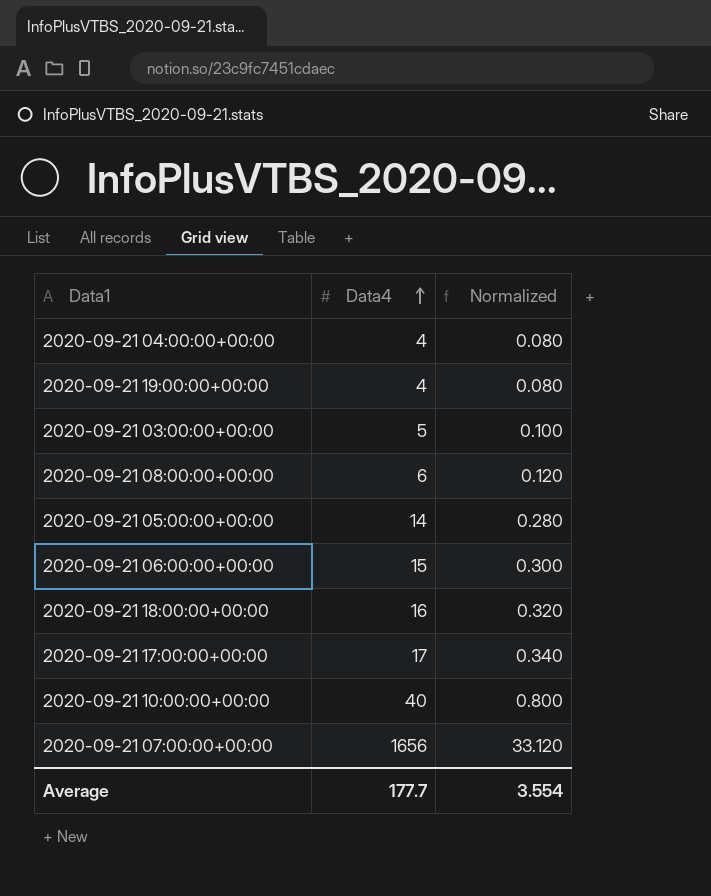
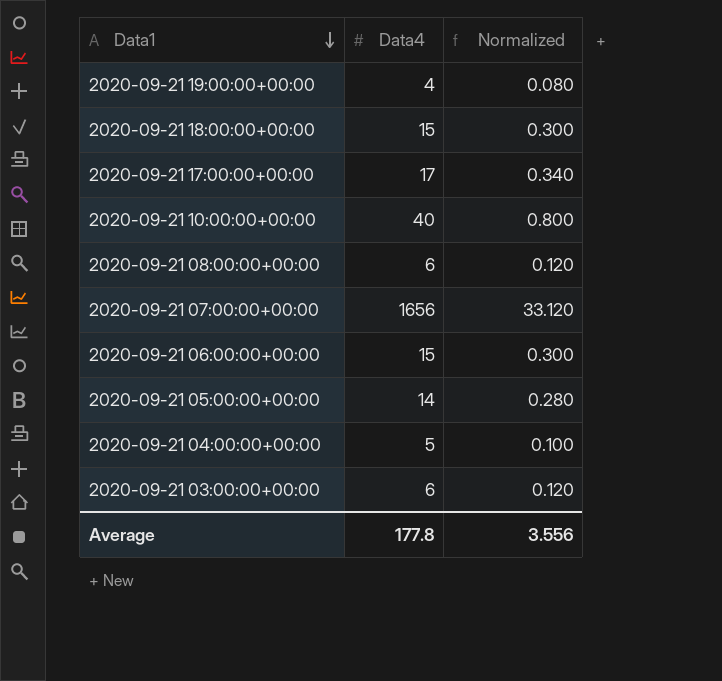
row order: Data4 ascending -> Data1 descending
2020-09-21 18:00:00+00:00 | Data4: 16 -> 15
2020-09-21 18:00:00+00:00 | Normalized: 0.320 -> 0.300
2020-09-21 04:00:00+00:00 | Data4: 4 -> 5
2020-09-21 04:00:00+00:00 | Normalized: 0.080 -> 0.100
2020-09-21 03:00:00+00:00 | Data4: 5 -> 6
2020-09-21 03:00:00+00:00 | Normalized: 0.100 -> 0.120
Average | Data4: 177.7 -> 177.8
Average | Normalized: 3.554 -> 3.556

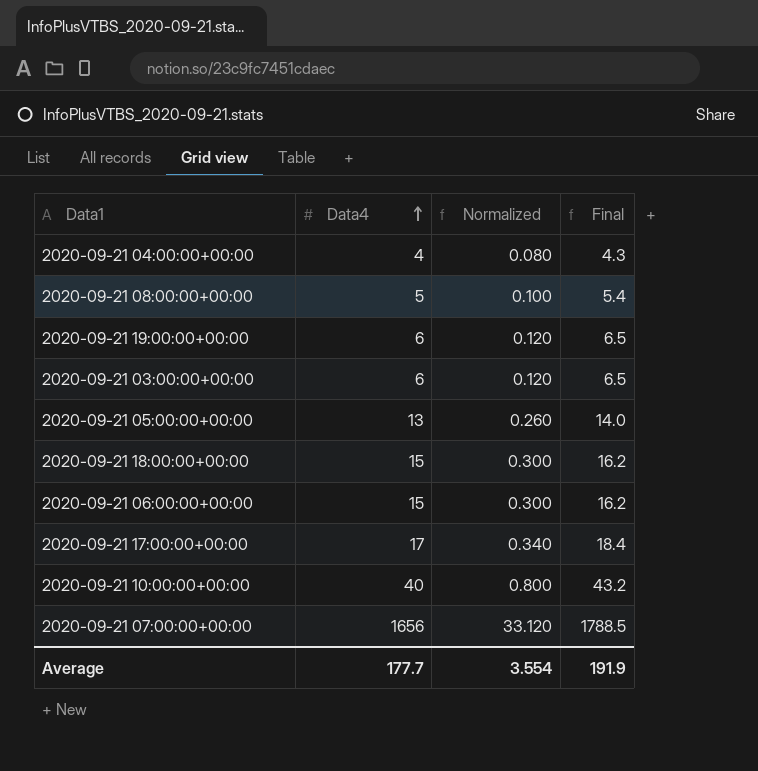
row order: Data1 descending -> Data4 ascending
column Final | formula: none -> [Data4] * 1.08
2020-09-21 04:00:00+00:00 | Data4: 5 -> 4
2020-09-21 04:00:00+00:00 | Normalized: 0.100 -> 0.080
2020-09-21 08:00:00+00:00 | Data4: 6 -> 5
2020-09-21 08:00:00+00:00 | Normalized: 0.120 -> 0.100
2020-09-21 19:00:00+00:00 | Data4: 4 -> 6
2020-09-21 19:00:00+00:00 | Normalized: 0.080 -> 0.120
2020-09-21 05:00:00+00:00 | Data4: 14 -> 13
2020-09-21 05:00:00+00:00 | Normalized: 0.280 -> 0.260
Average | Data4: 177.8 -> 177.7
Average | Normalized: 3.556 -> 3.554

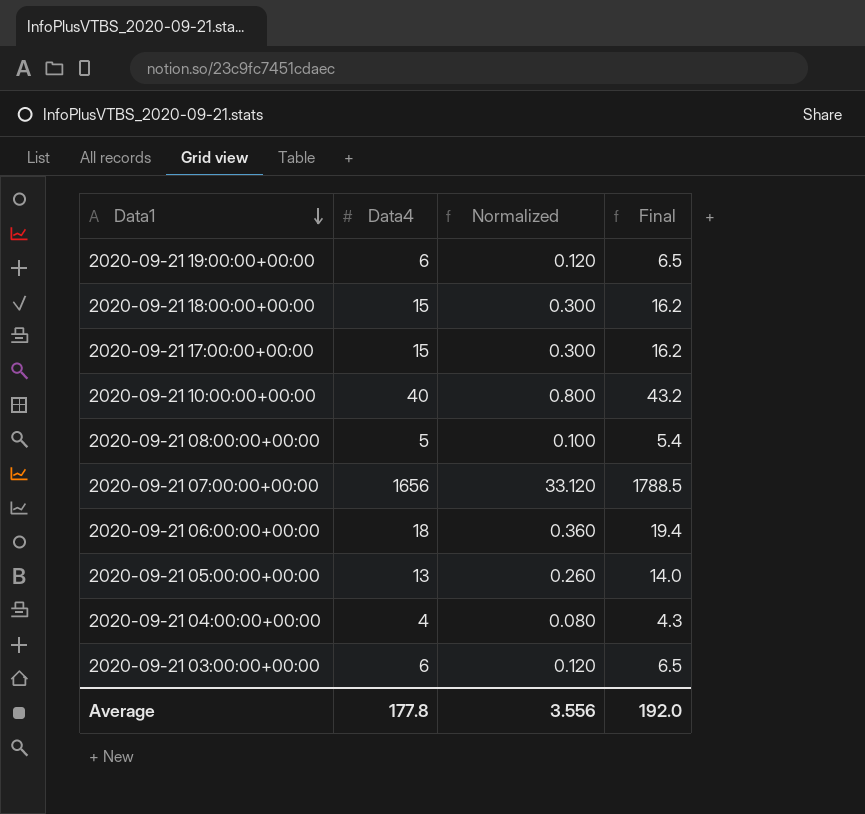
row order: Data4 ascending -> Data1 descending
2020-09-21 17:00:00+00:00 | Data4: 17 -> 15
2020-09-21 17:00:00+00:00 | Normalized: 0.340 -> 0.300
2020-09-21 17:00:00+00:00 | Final: 18.4 -> 16.2
2020-09-21 06:00:00+00:00 | Data4: 15 -> 18
2020-09-21 06:00:00+00:00 | Normalized: 0.300 -> 0.360
2020-09-21 06:00:00+00:00 | Final: 16.2 -> 19.4
Average | Data4: 177.7 -> 177.8
Average | Normalized: 3.554 -> 3.556
Average | Final: 191.9 -> 192.0

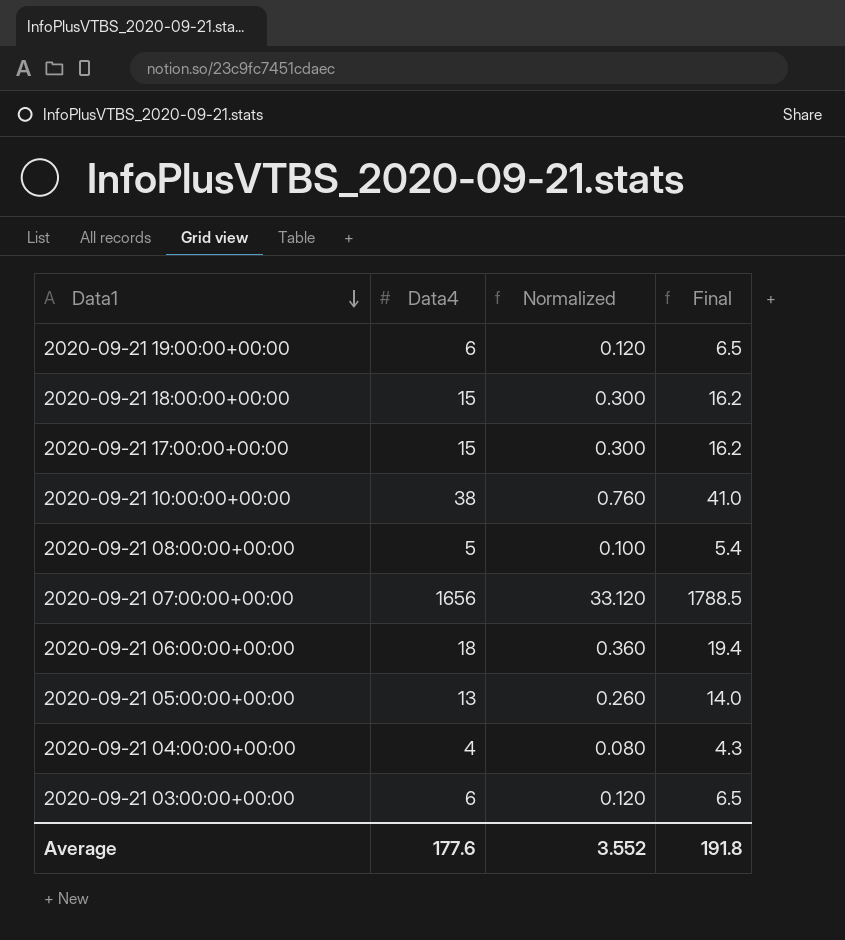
2020-09-21 10:00:00+00:00 | Data4: 40 -> 38
2020-09-21 10:00:00+00:00 | Normalized: 0.800 -> 0.760
2020-09-21 10:00:00+00:00 | Final: 43.2 -> 41.0
Average | Data4: 177.8 -> 177.6
Average | Normalized: 3.556 -> 3.552
Average | Final: 192.0 -> 191.8

